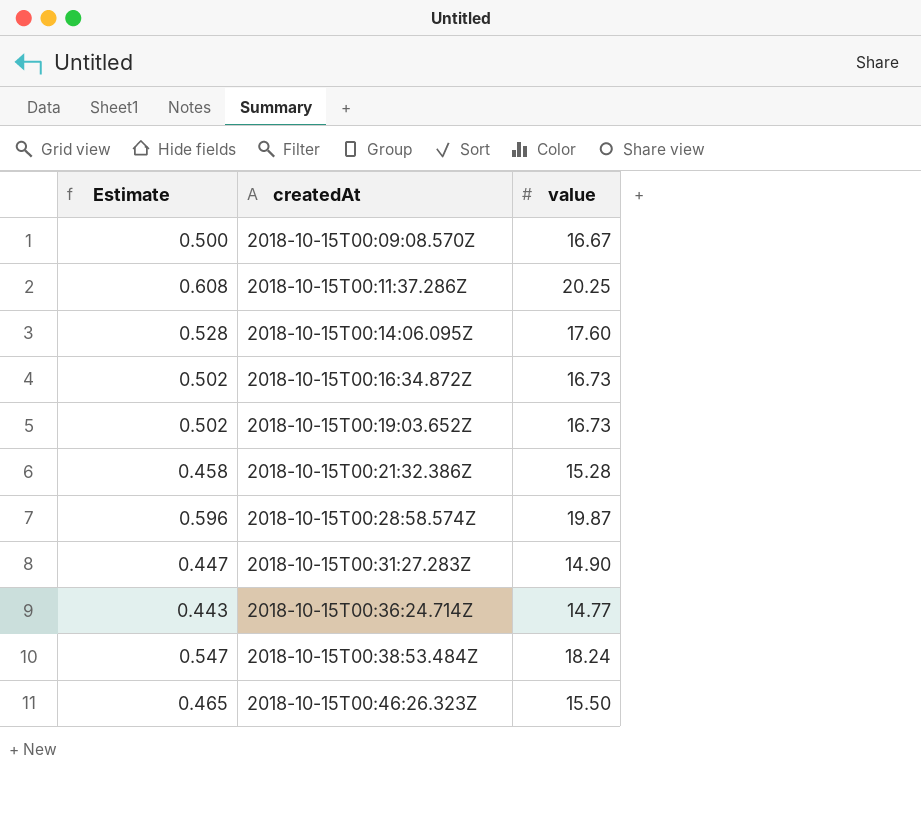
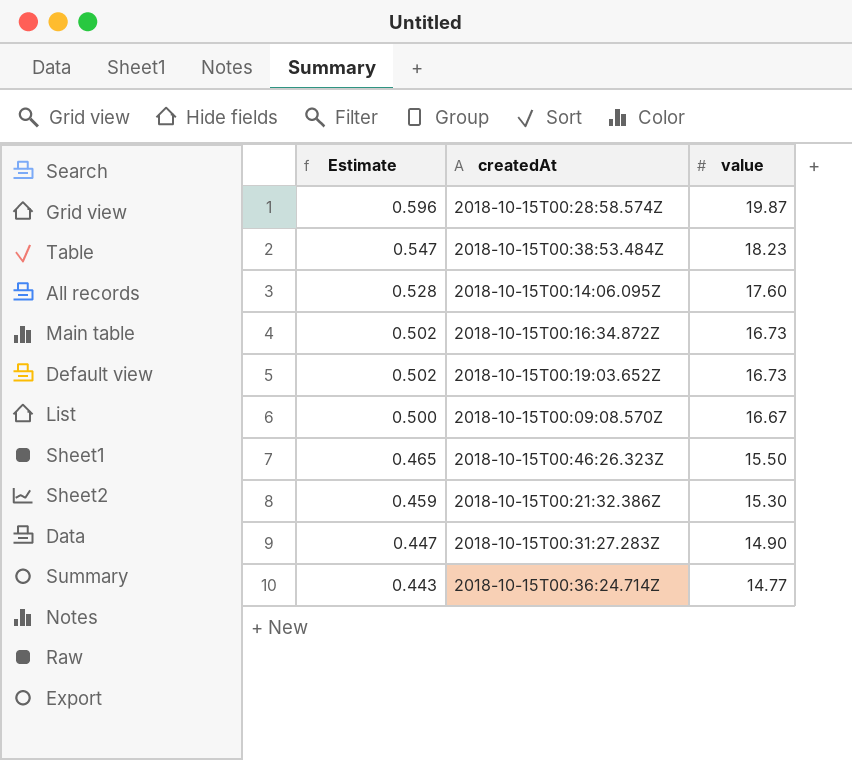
row order: createdAt ascending -> Estimate descending
row 2018-10-15T00:11:37.286Z: 0.608 | 20.25 -> none
2018-10-15T00:38:53.484Z | value: 18.24 -> 18.23
2018-10-15T00:21:32.386Z | Estimate: 0.458 -> 0.459
2018-10-15T00:21:32.386Z | value: 15.28 -> 15.30

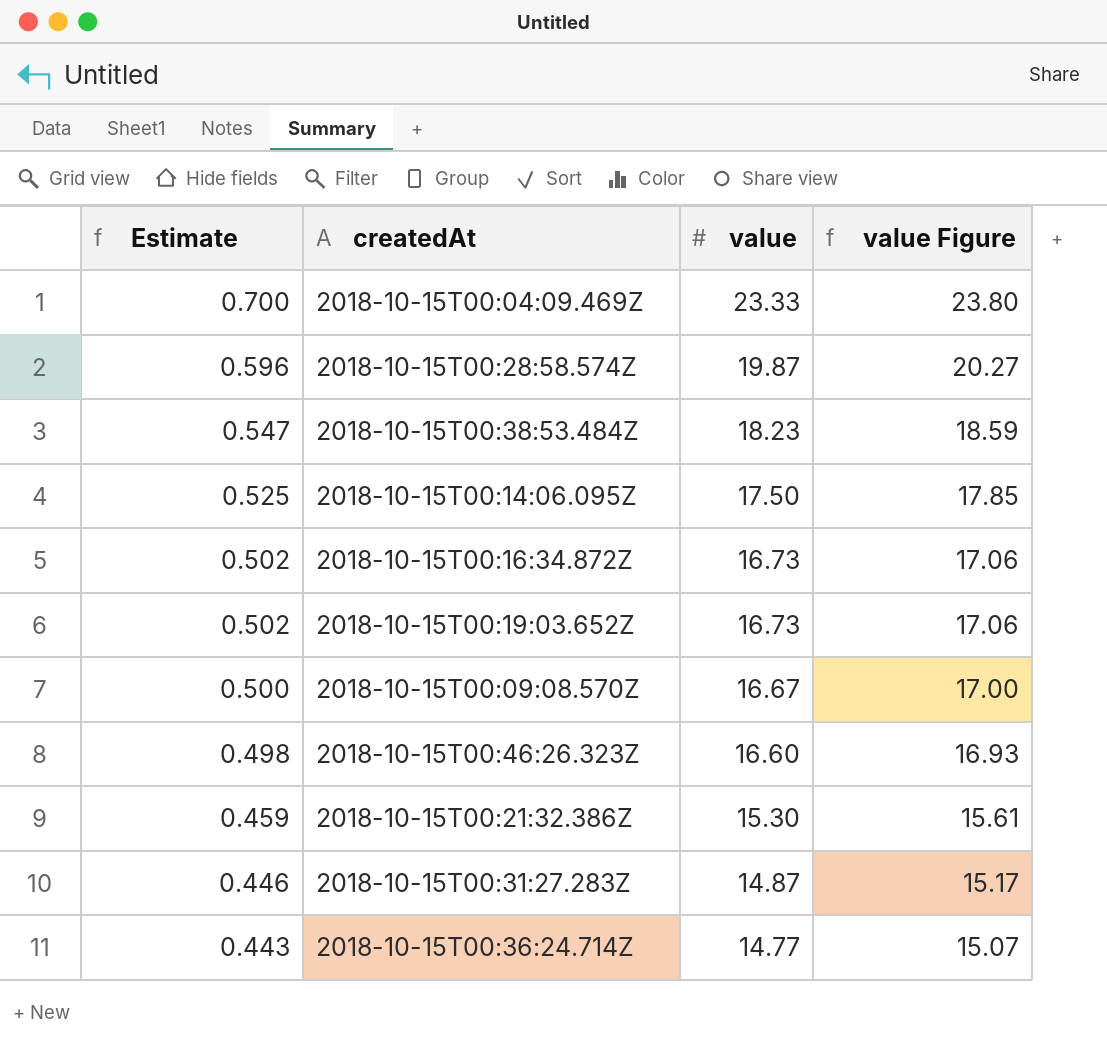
column value Figure | formula: none -> [value] * 1.02
row 2018-10-15T00:04:09.469Z: none -> 0.700 | 23.33 | 23.80
2018-10-15T00:14:06.095Z | Estimate: 0.528 -> 0.525
2018-10-15T00:14:06.095Z | value: 17.60 -> 17.50
2018-10-15T00:46:26.323Z | Estimate: 0.465 -> 0.498
2018-10-15T00:46:26.323Z | value: 15.50 -> 16.60
2018-10-15T00:31:27.283Z | Estimate: 0.447 -> 0.446
2018-10-15T00:31:27.283Z | value: 14.90 -> 14.87

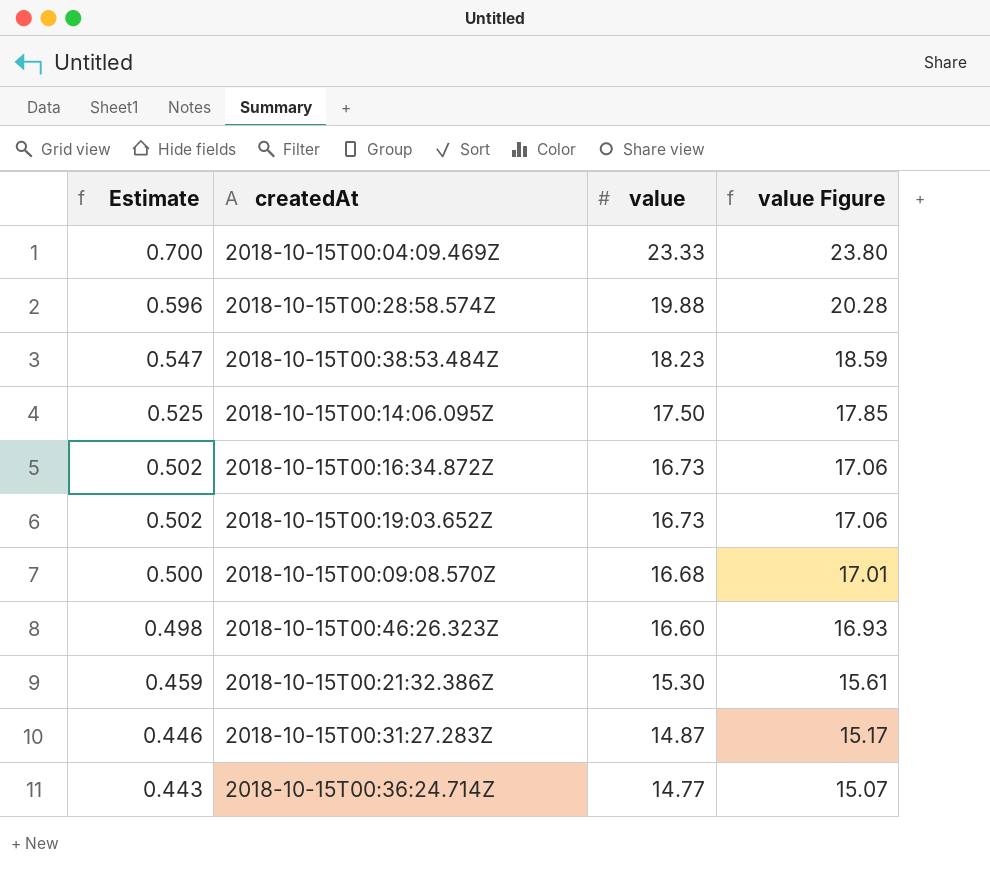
2018-10-15T00:28:58.574Z | value: 19.87 -> 19.88
2018-10-15T00:28:58.574Z | value Figure: 20.27 -> 20.28
2018-10-15T00:09:08.570Z | value: 16.67 -> 16.68
2018-10-15T00:09:08.570Z | value Figure: 17.00 -> 17.01

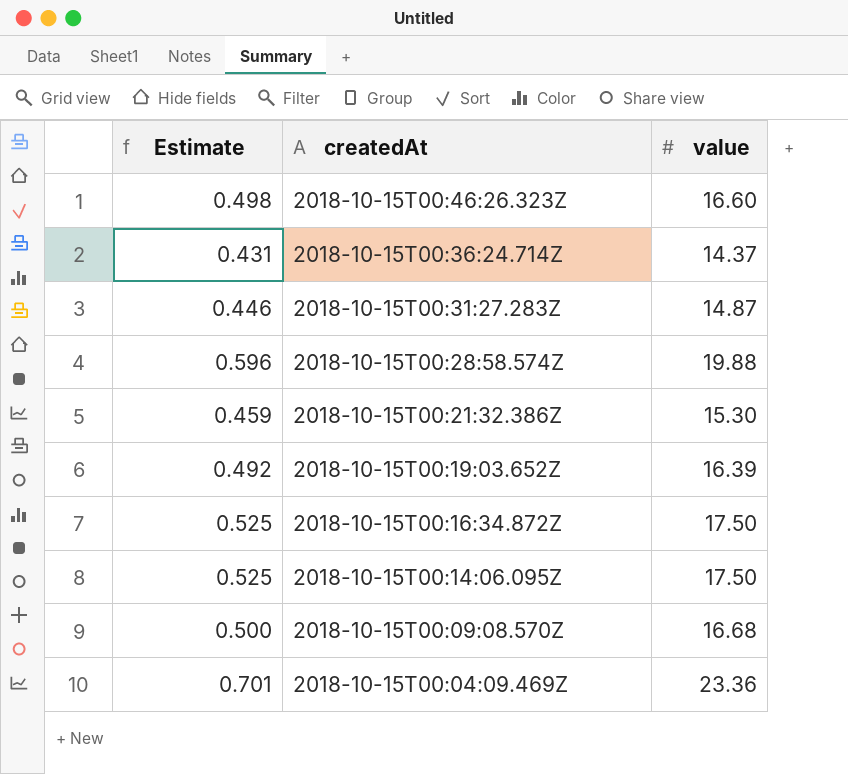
row order: Estimate descending -> createdAt descending
column value Figure | formula: [value] * 1.02 -> none
row 2018-10-15T00:38:53.484Z: 0.547 | 18.23 | 18.59 -> none
2018-10-15T00:36:24.714Z | Estimate: 0.443 -> 0.431
2018-10-15T00:36:24.714Z | value: 14.77 -> 14.37
2018-10-15T00:19:03.652Z | Estimate: 0.502 -> 0.492
2018-10-15T00:19:03.652Z | value: 16.73 -> 16.39
2018-10-15T00:16:34.872Z | Estimate: 0.502 -> 0.525
2018-10-15T00:16:34.872Z | value: 16.73 -> 17.50
2018-10-15T00:04:09.469Z | Estimate: 0.700 -> 0.701
2018-10-15T00:04:09.469Z | value: 23.33 -> 23.36

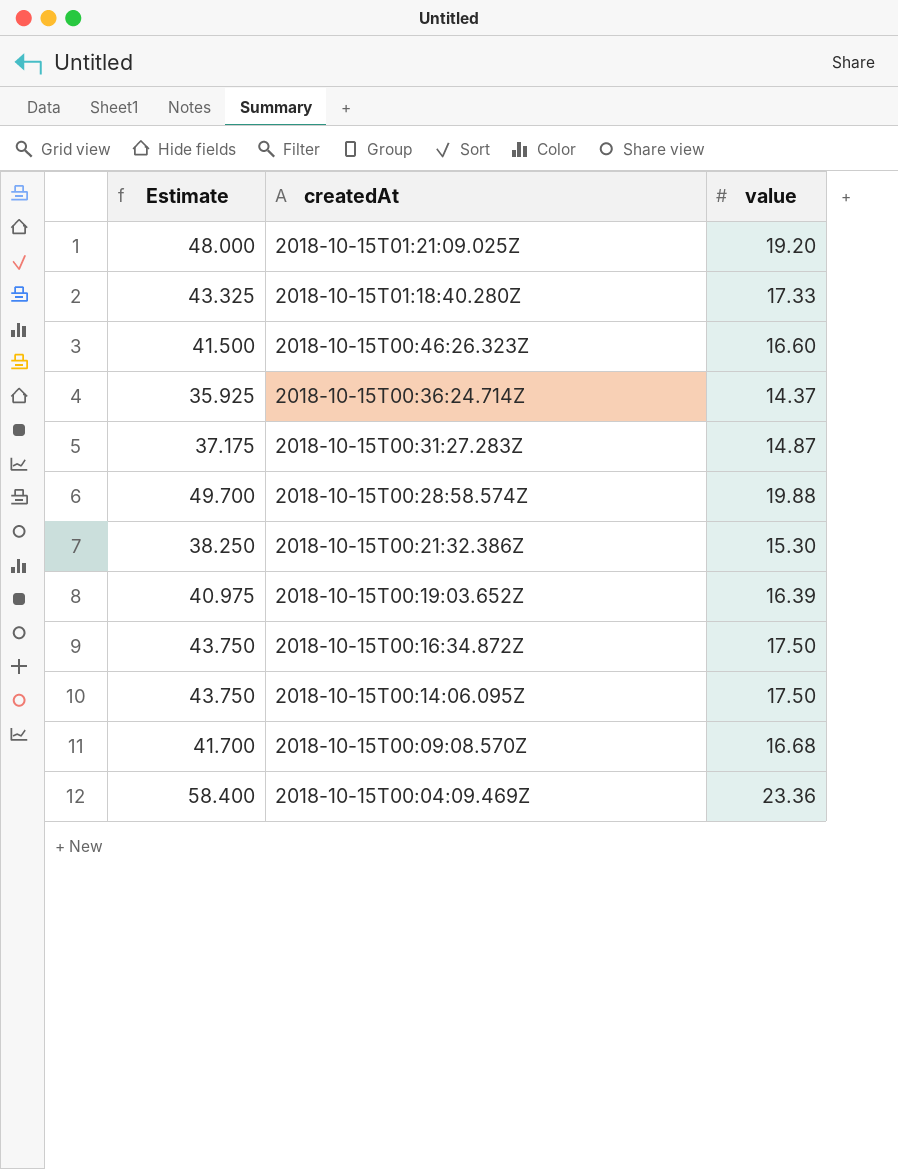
column Estimate | formula: [value] * 0.03 -> [value] * 2.5
row 2018-10-15T01:21:09.025Z: none -> 48.000 | 19.20
row 2018-10-15T01:18:40.280Z: none -> 43.325 | 17.33

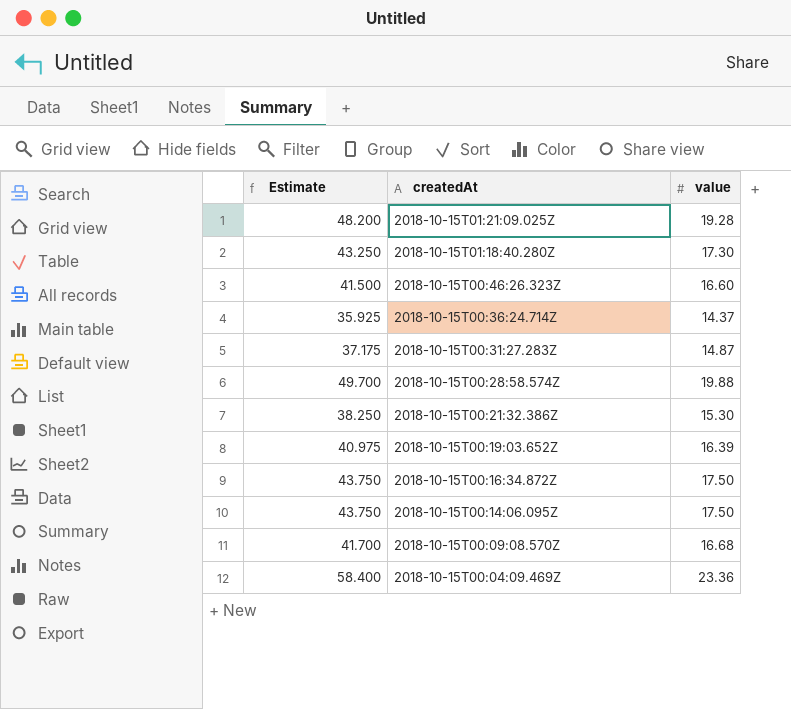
2018-10-15T01:21:09.025Z | Estimate: 48.000 -> 48.200
2018-10-15T01:21:09.025Z | value: 19.20 -> 19.28
2018-10-15T01:18:40.280Z | Estimate: 43.325 -> 43.250
2018-10-15T01:18:40.280Z | value: 17.33 -> 17.30

